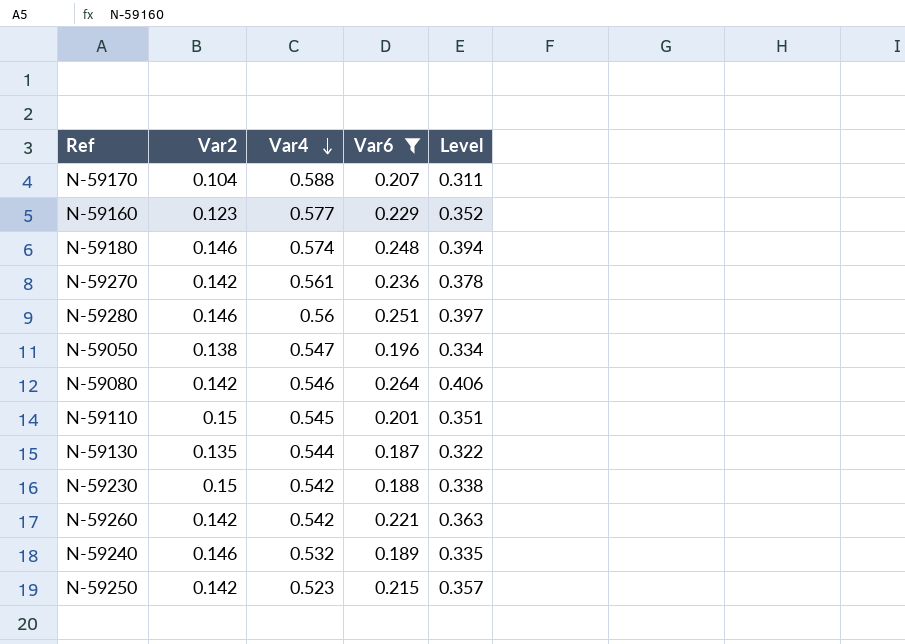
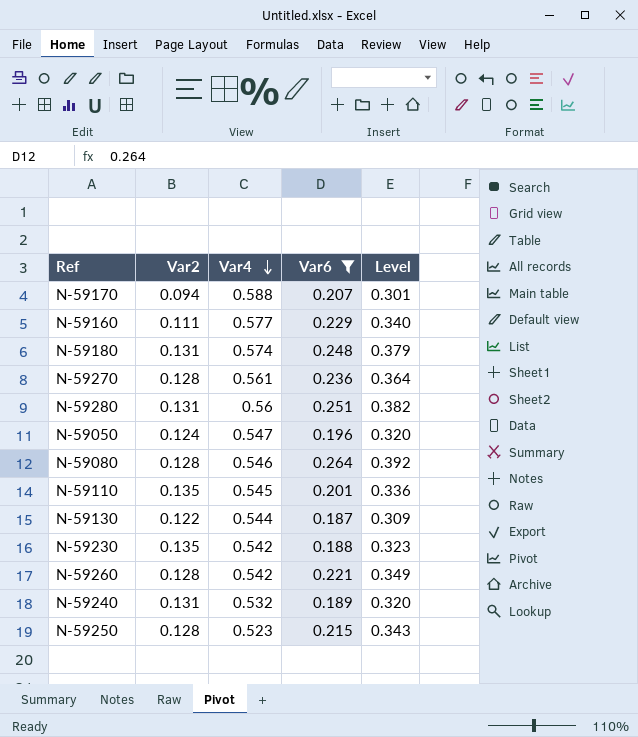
N-59170 | Var2: 0.104 -> 0.094
N-59170 | Level: 0.311 -> 0.301
N-59160 | Var2: 0.123 -> 0.111
N-59160 | Level: 0.352 -> 0.340
N-59180 | Var2: 0.146 -> 0.131
N-59180 | Level: 0.394 -> 0.379
N-59270 | Var2: 0.142 -> 0.128
N-59270 | Level: 0.378 -> 0.364
N-59280 | Var2: 0.146 -> 0.131
N-59280 | Level: 0.397 -> 0.382
N-59050 | Var2: 0.138 -> 0.124
N-59050 | Level: 0.334 -> 0.320
N-59080 | Var2: 0.142 -> 0.128
N-59080 | Level: 0.406 -> 0.392
N-59110 | Var2: 0.15 -> 0.135
N-59110 | Level: 0.351 -> 0.336
N-59130 | Var2: 0.135 -> 0.122
N-59130 | Level: 0.322 -> 0.309
N-59230 | Var2: 0.15 -> 0.135
N-59230 | Level: 0.338 -> 0.323
N-59260 | Var2: 0.142 -> 0.128
N-59260 | Level: 0.363 -> 0.349
N-59240 | Var2: 0.146 -> 0.131
N-59240 | Level: 0.335 -> 0.320
N-59250 | Var2: 0.142 -> 0.128
N-59250 | Level: 0.357 -> 0.343

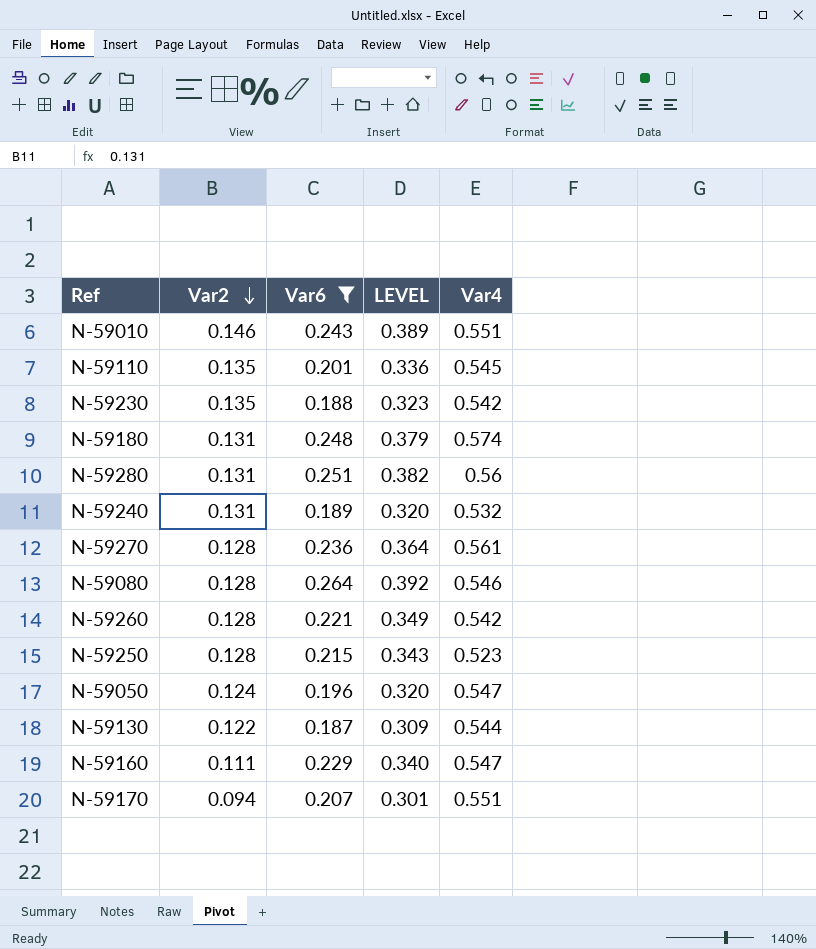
row order: Var4 descending -> Var2 descending
column name: Level -> LEVEL
column Var4 | position: 3 -> 5
row N-59010: none -> 0.146 | 0.243 | 0.389 | 0.551
N-59160 | Var4: 0.577 -> 0.547
N-59170 | Var4: 0.588 -> 0.551

